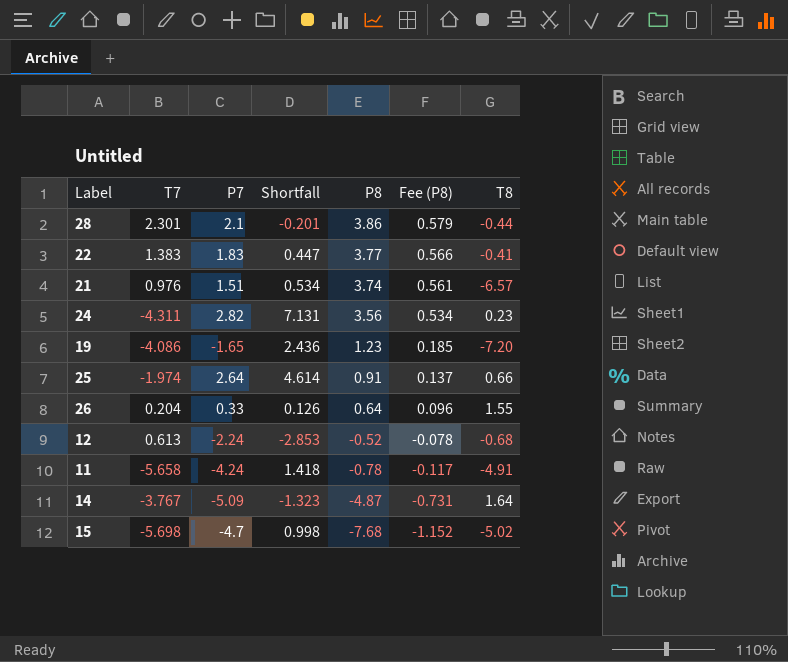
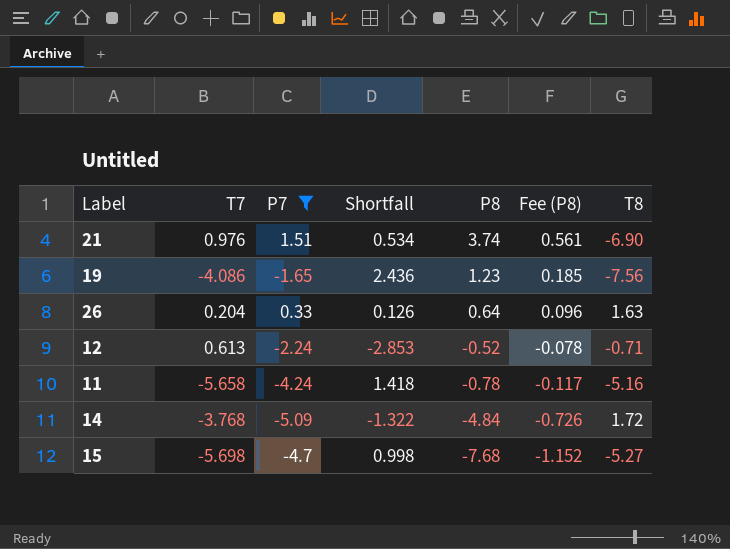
filter: none -> P7 <= 1.51
21 | T8: -6.57 -> -6.90
19 | T8: -7.20 -> -7.56
26 | T8: 1.55 -> 1.63
12 | T8: -0.68 -> -0.71
11 | T8: -4.91 -> -5.16
14 | T7: -3.767 -> -3.768
14 | Shortfall: -1.323 -> -1.322
14 | P8: -4.87 -> -4.84
14 | Fee (P8): -0.731 -> -0.726
14 | T8: 1.64 -> 1.72
15 | T8: -5.02 -> -5.27

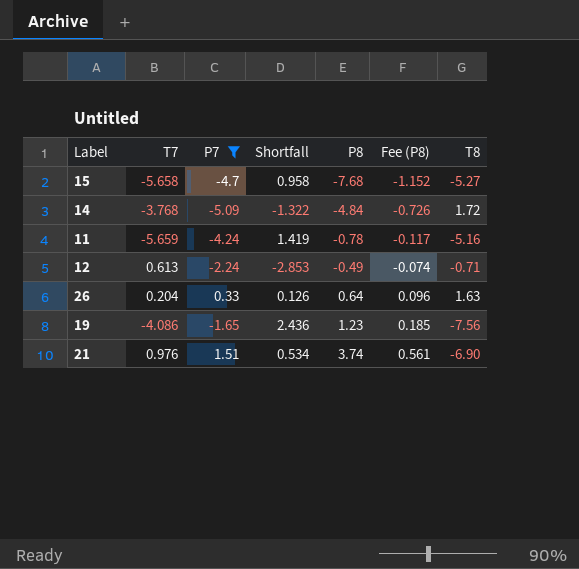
row order: P8 descending -> P8 ascending
15 | T7: -5.698 -> -5.658
15 | Shortfall: 0.998 -> 0.958
11 | T7: -5.658 -> -5.659
11 | Shortfall: 1.418 -> 1.419
12 | P8: -0.52 -> -0.49
12 | Fee (P8): -0.078 -> -0.074

